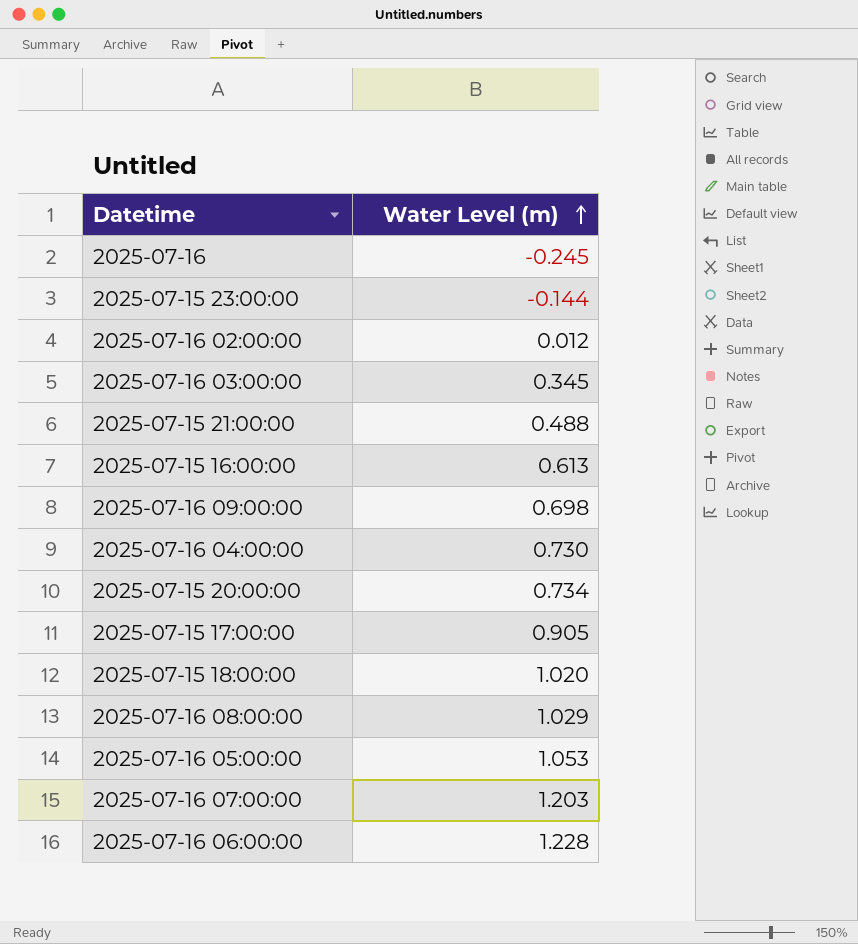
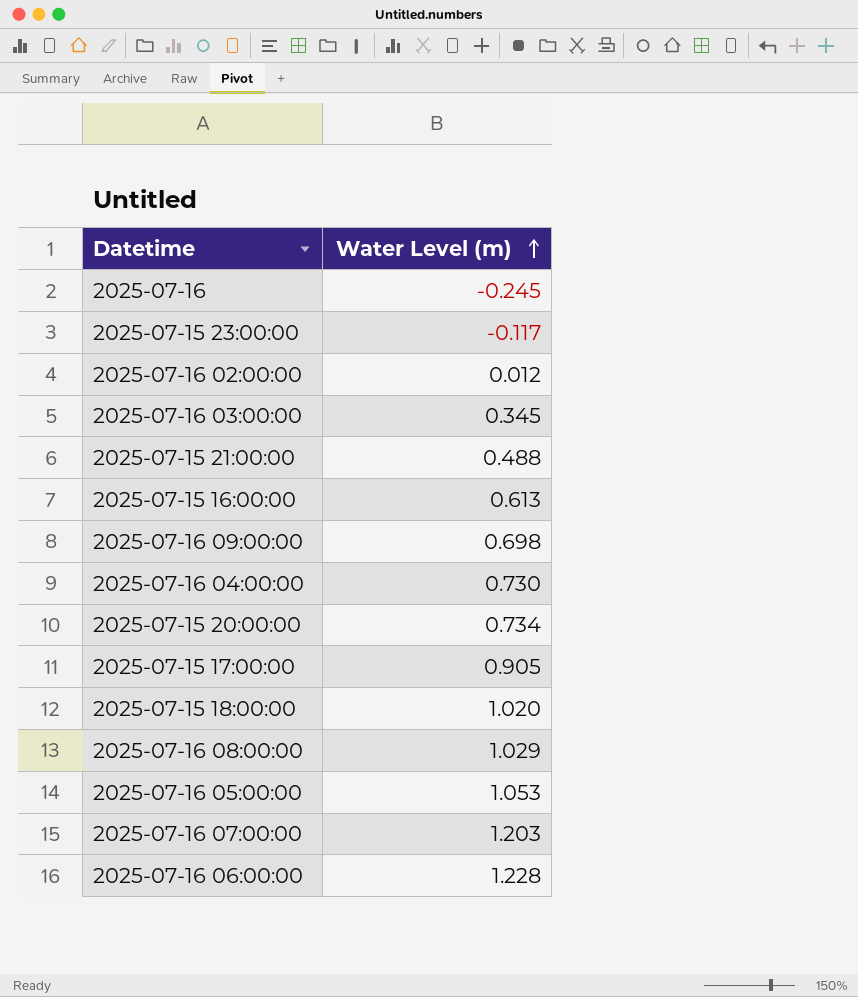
2025-07-15 23:00:00 | Water Level (m): -0.144 -> -0.117

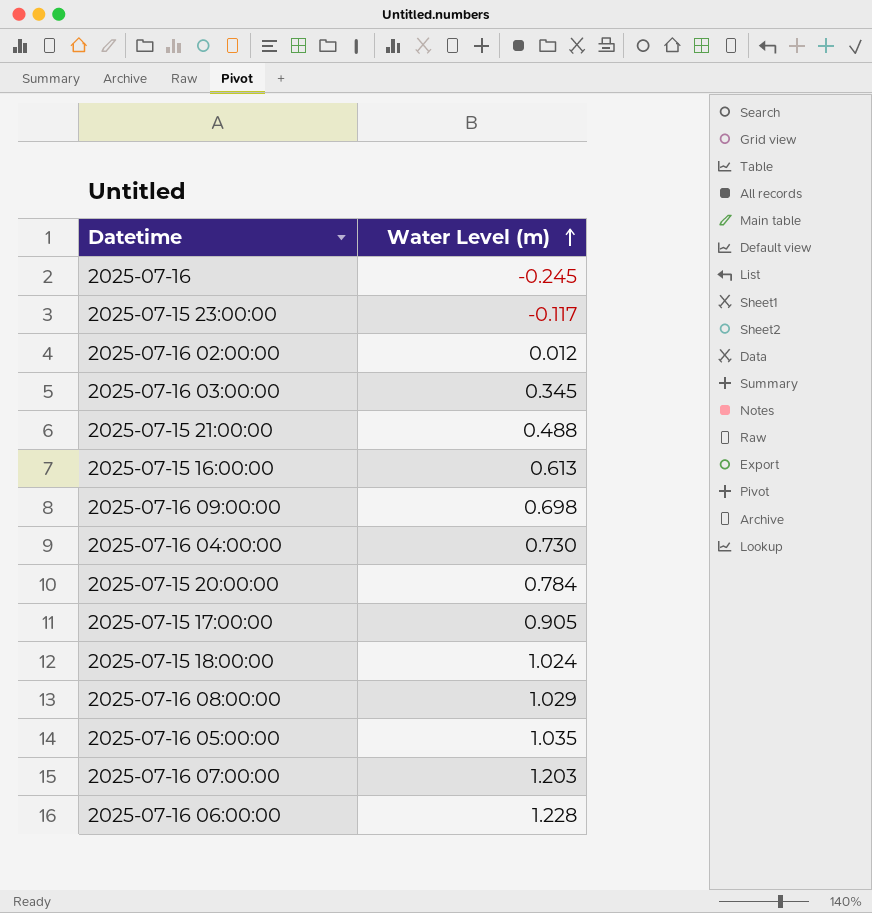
2025-07-15 20:00:00 | Water Level (m): 0.734 -> 0.784
2025-07-15 18:00:00 | Water Level (m): 1.020 -> 1.024
2025-07-16 05:00:00 | Water Level (m): 1.053 -> 1.035

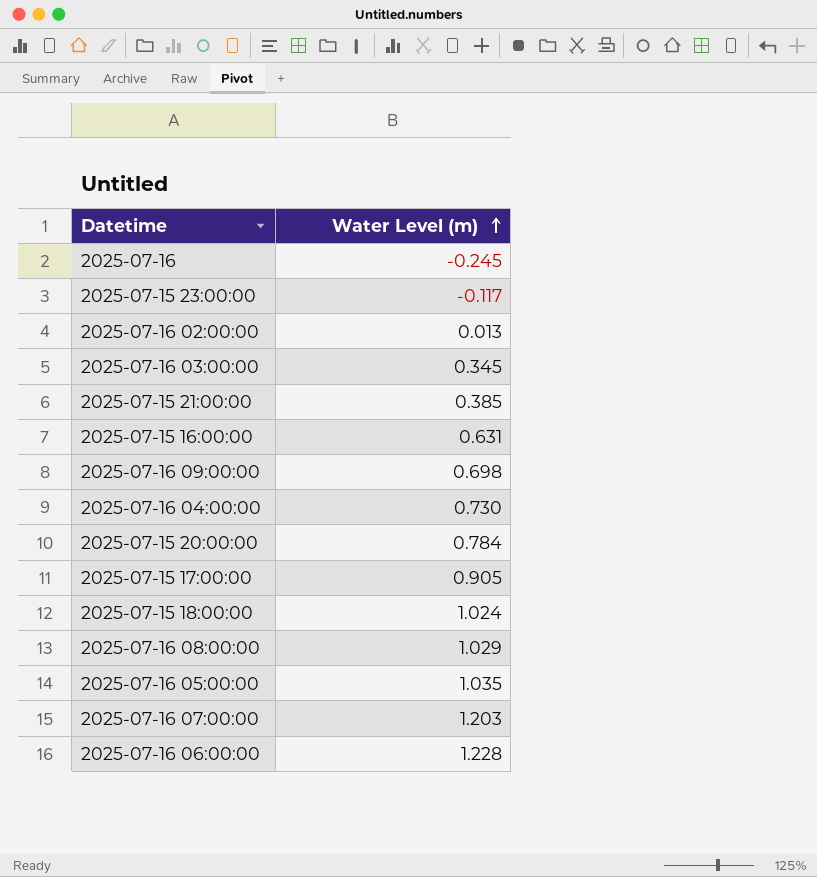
2025-07-16 02:00:00 | Water Level (m): 0.012 -> 0.013
2025-07-15 21:00:00 | Water Level (m): 0.488 -> 0.385
2025-07-15 16:00:00 | Water Level (m): 0.613 -> 0.631

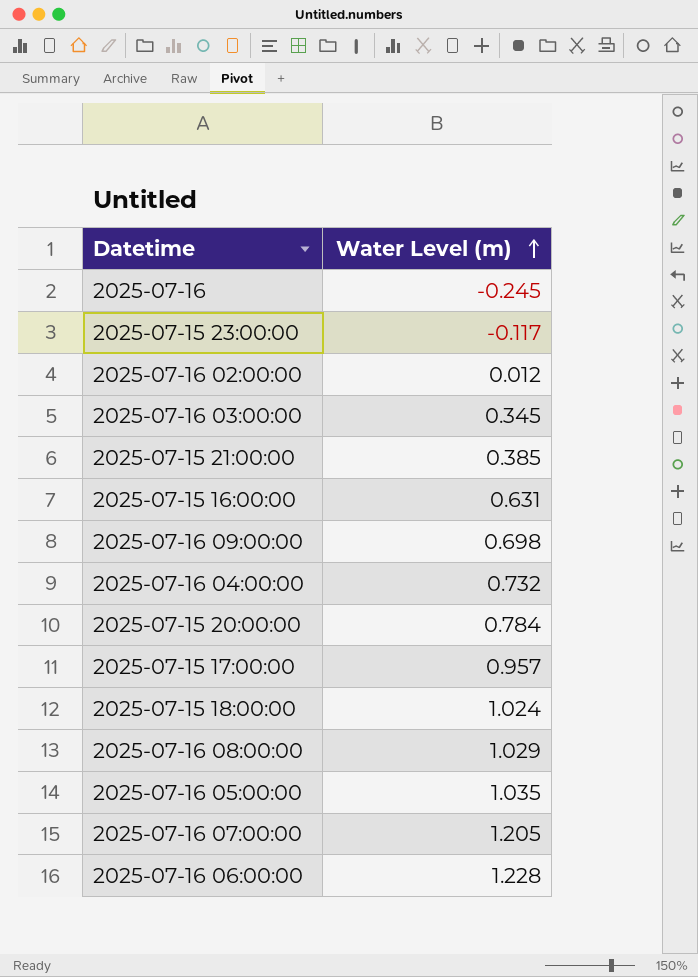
2025-07-16 02:00:00 | Water Level (m): 0.013 -> 0.012
2025-07-16 04:00:00 | Water Level (m): 0.730 -> 0.732
2025-07-15 17:00:00 | Water Level (m): 0.905 -> 0.957
2025-07-16 07:00:00 | Water Level (m): 1.203 -> 1.205

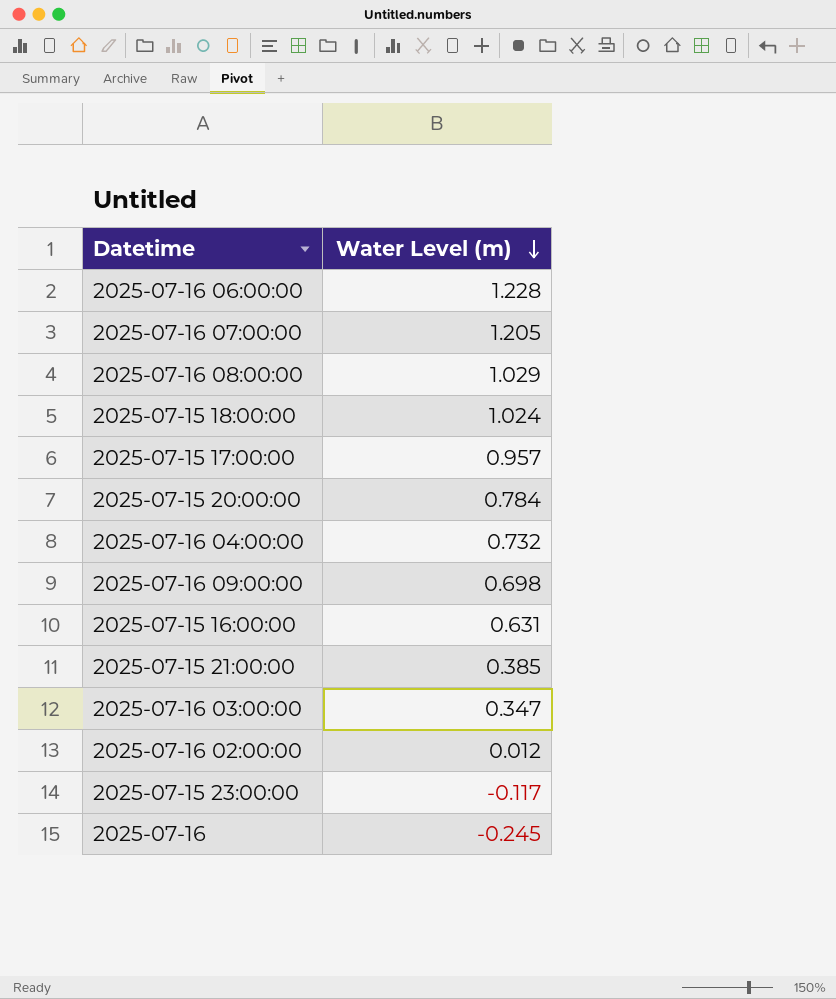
row order: Water Level (m) ascending -> Water Level (m) descending
row 2025-07-16 05:00:00: 1.035 -> none
2025-07-16 03:00:00 | Water Level (m): 0.345 -> 0.347

